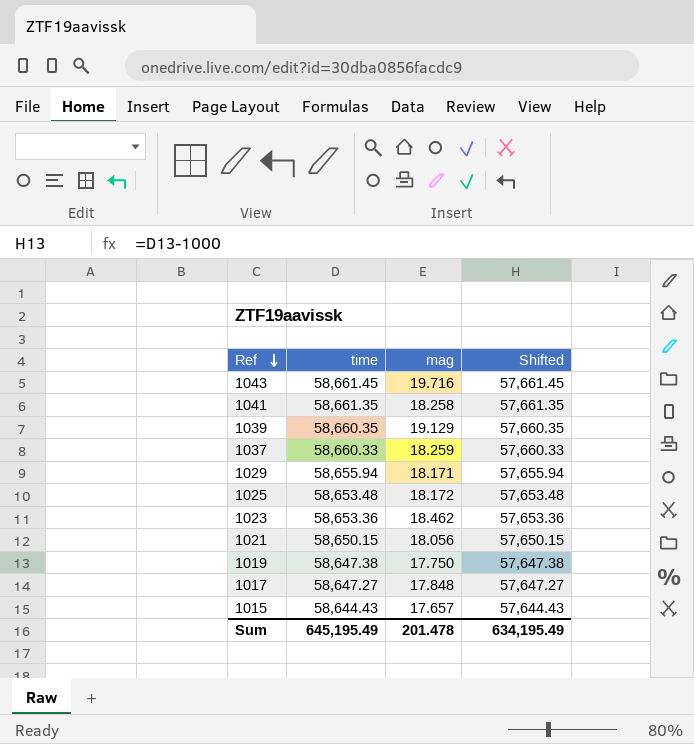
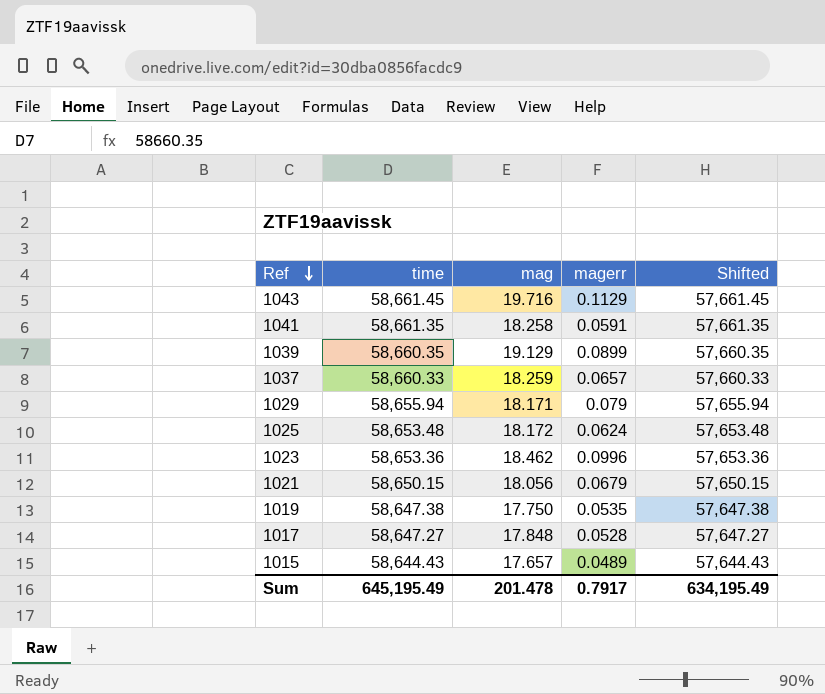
column magerr | position: none -> 4

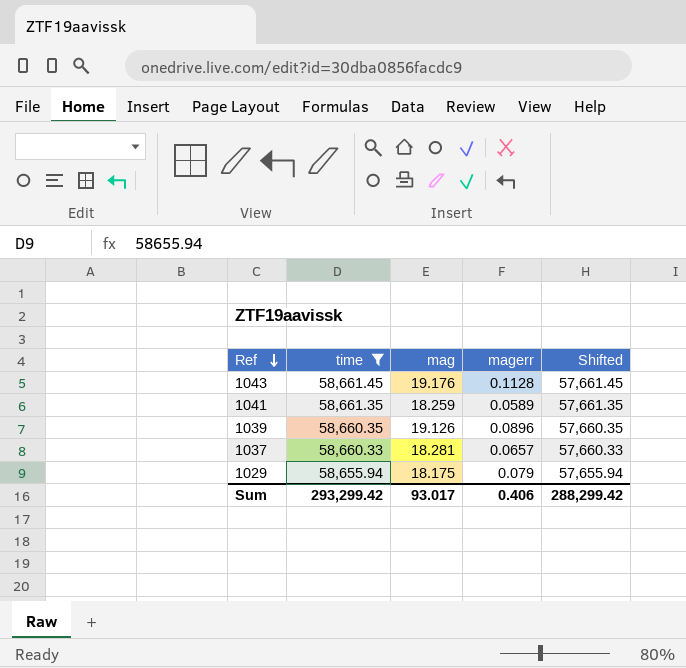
filter: none -> time >= 58,655.94
1043 | mag: 19.716 -> 19.176
1043 | magerr: 0.1129 -> 0.1128
1041 | mag: 18.258 -> 18.259
1041 | magerr: 0.0591 -> 0.0589
1039 | mag: 19.129 -> 19.126
1039 | magerr: 0.0899 -> 0.0896
1037 | mag: 18.259 -> 18.281
1029 | mag: 18.171 -> 18.175
Sum | time: 645,195.49 -> 293,299.42
Sum | mag: 201.478 -> 93.017
Sum | magerr: 0.7917 -> 0.406
Sum | Shifted: 634,195.49 -> 288,299.42

